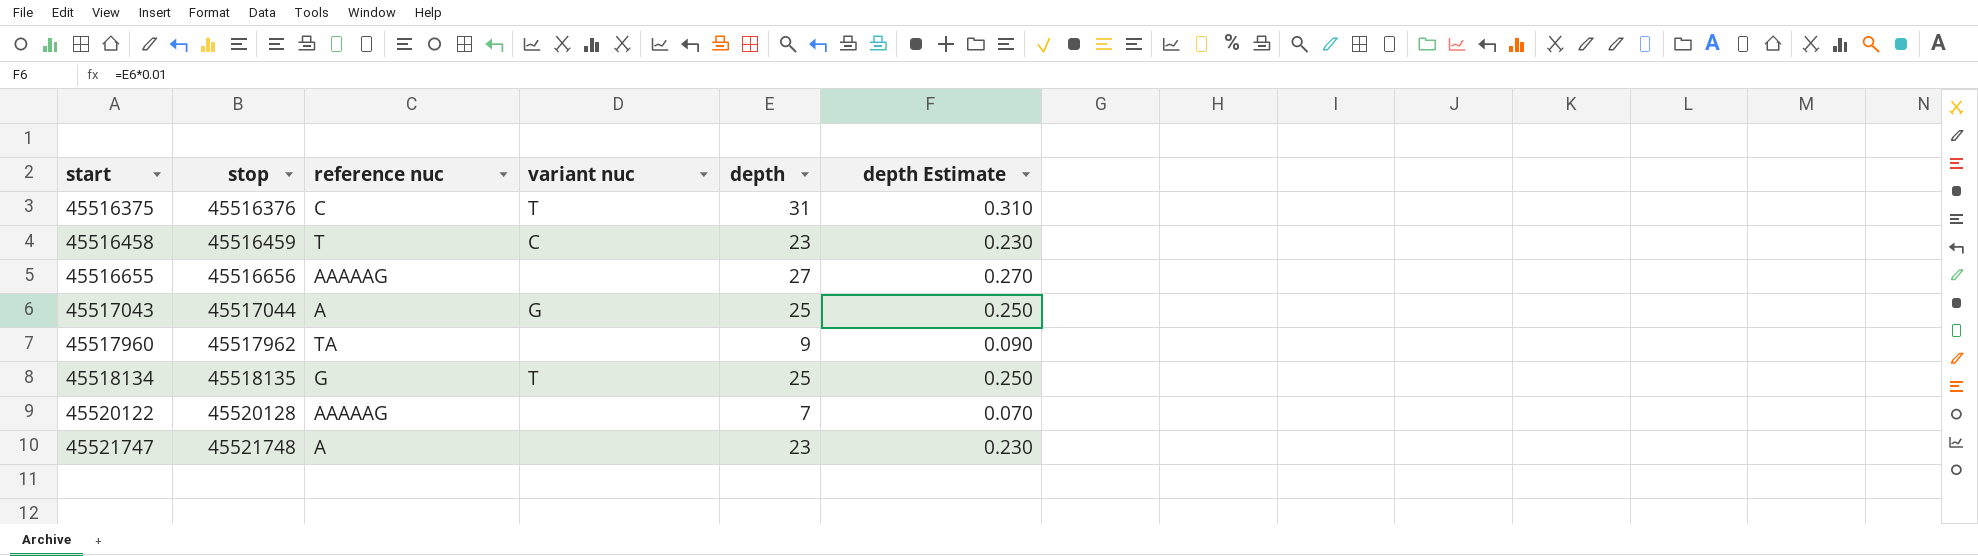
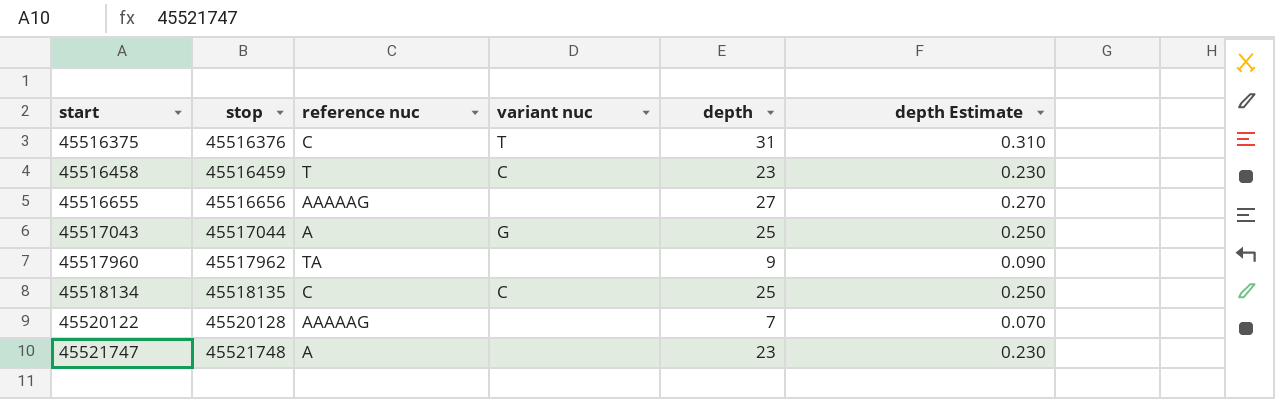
45518134 | reference nuc: G -> C
45518134 | variant nuc: T -> C

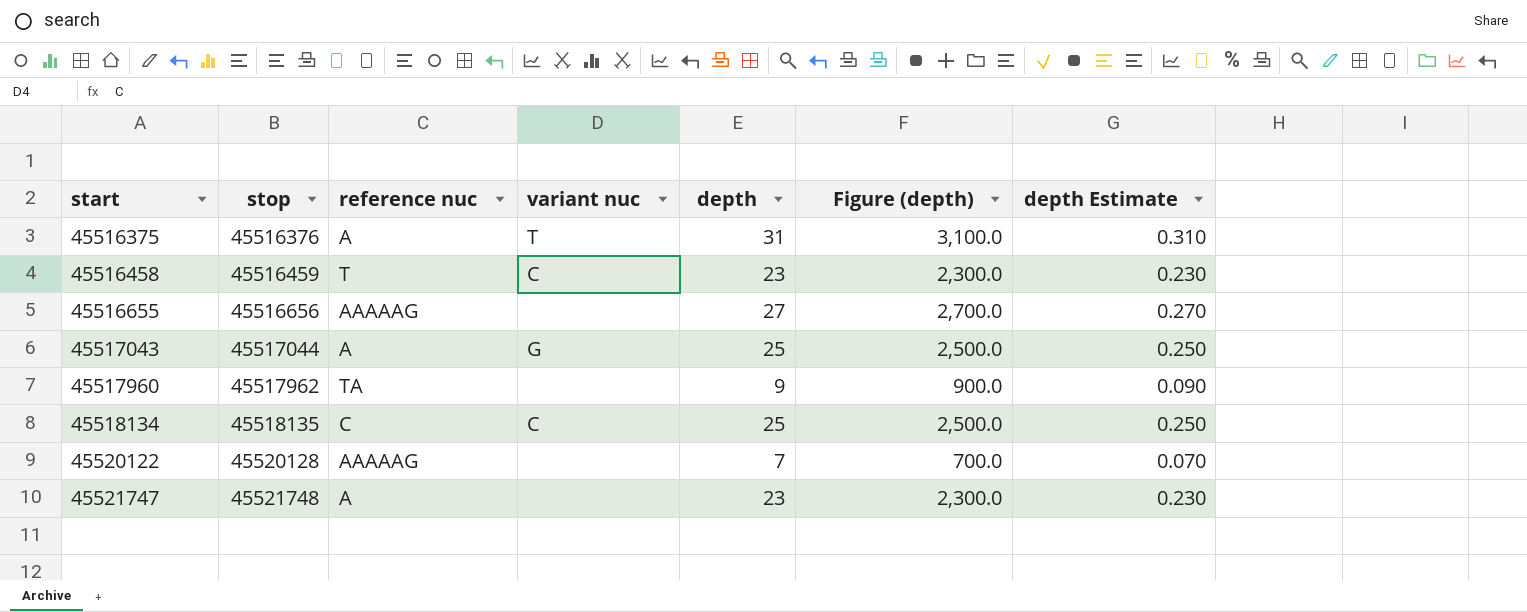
column Figure (depth) | formula: none -> [depth] * 100
45516375 | reference nuc: C -> A

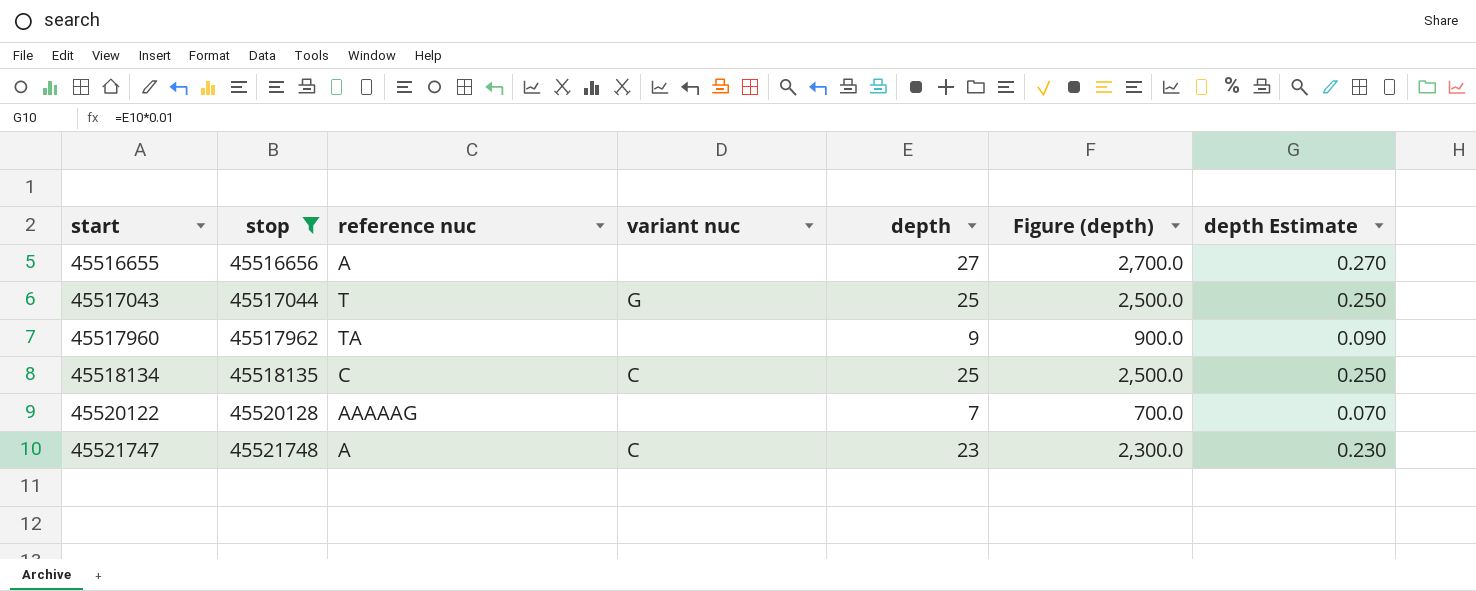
filter: none -> stop >= 45516656
45516655 | reference nuc: AAAAAG -> A
45517043 | reference nuc: A -> T
45521747 | variant nuc: none -> C

